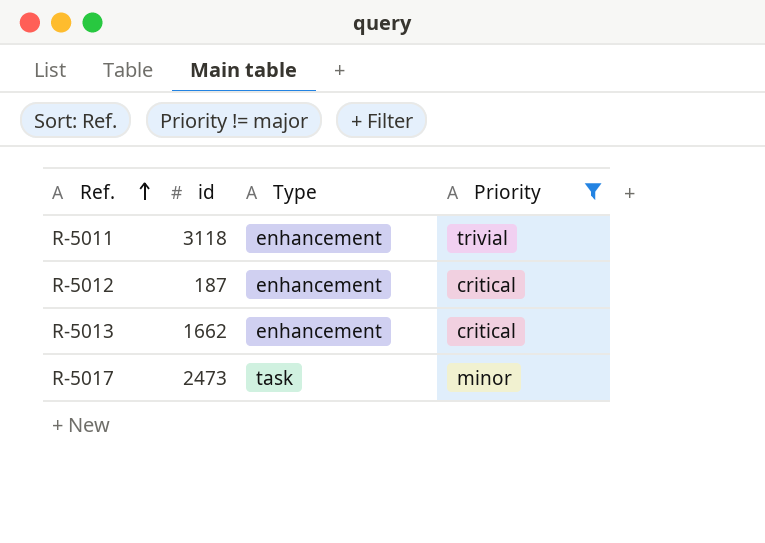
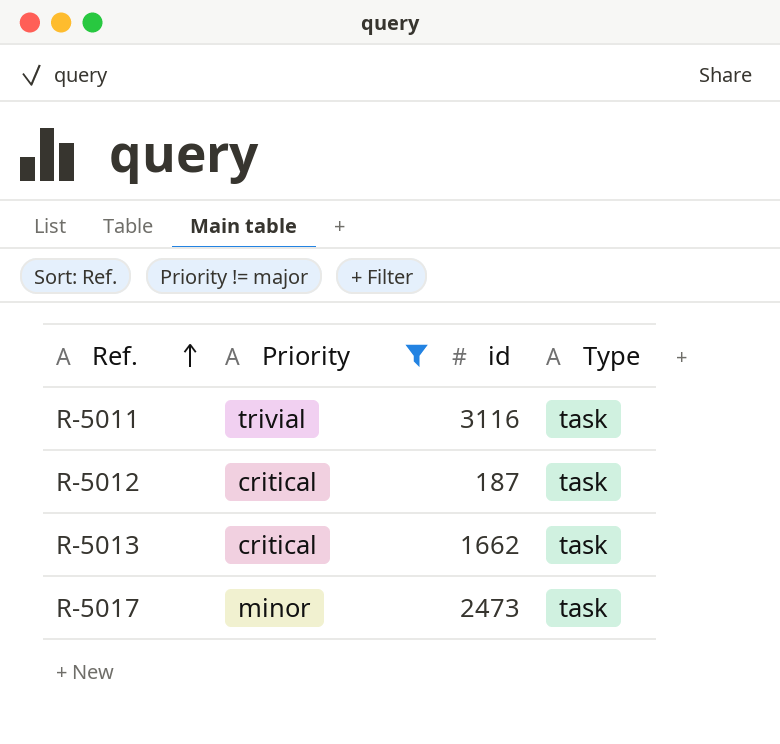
column Priority | position: 4 -> 2
R-5011 | id: 3118 -> 3116
R-5011 | Type: enhancement -> task
R-5012 | Type: enhancement -> task
R-5013 | Type: enhancement -> task

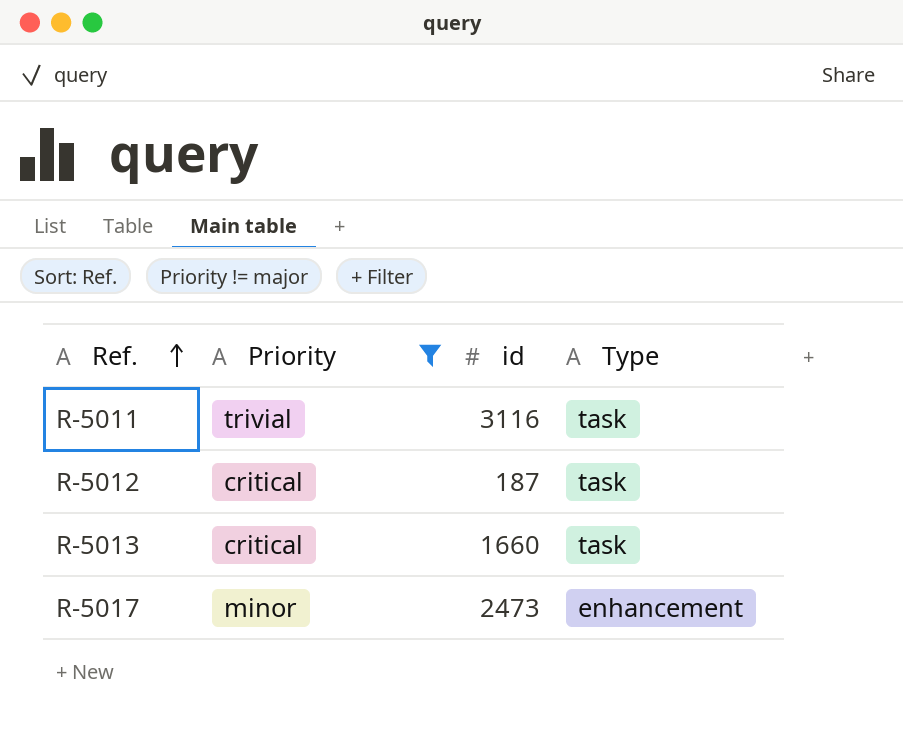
R-5013 | id: 1662 -> 1660
R-5017 | Type: task -> enhancement

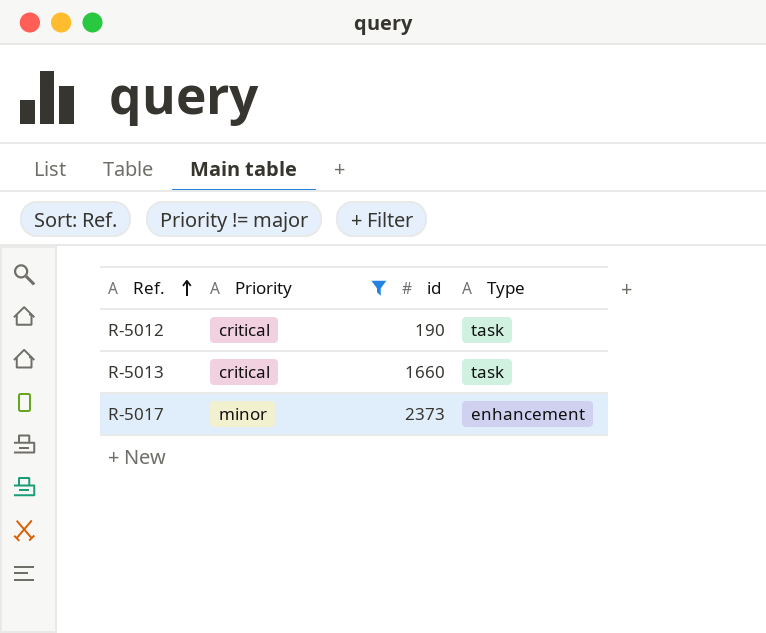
row R-5011: trivial | 3116 | task -> none
R-5012 | id: 187 -> 190
R-5017 | id: 2473 -> 2373

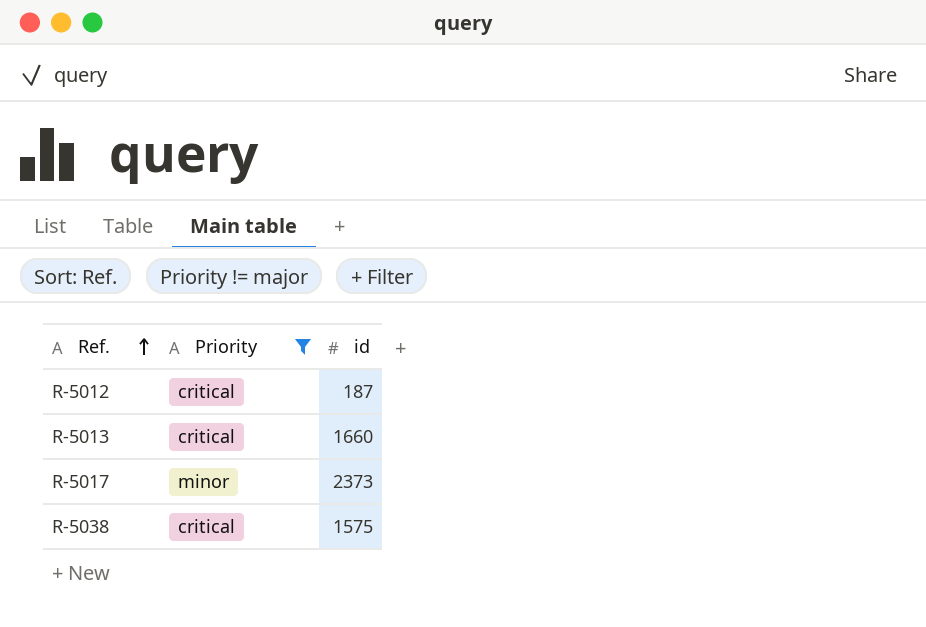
column Type | position: 4 -> none
R-5012 | id: 190 -> 187
row R-5038: none -> critical | 1575

